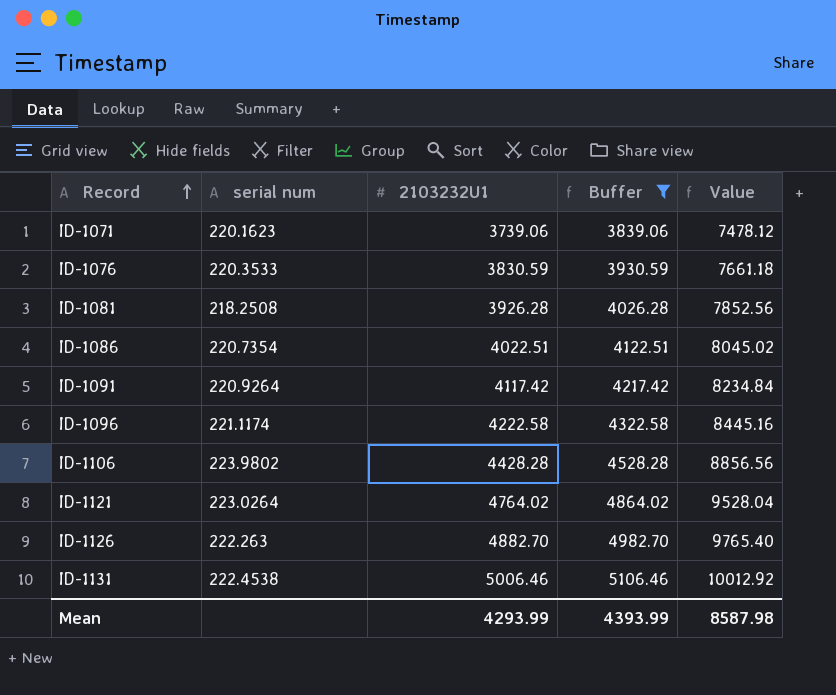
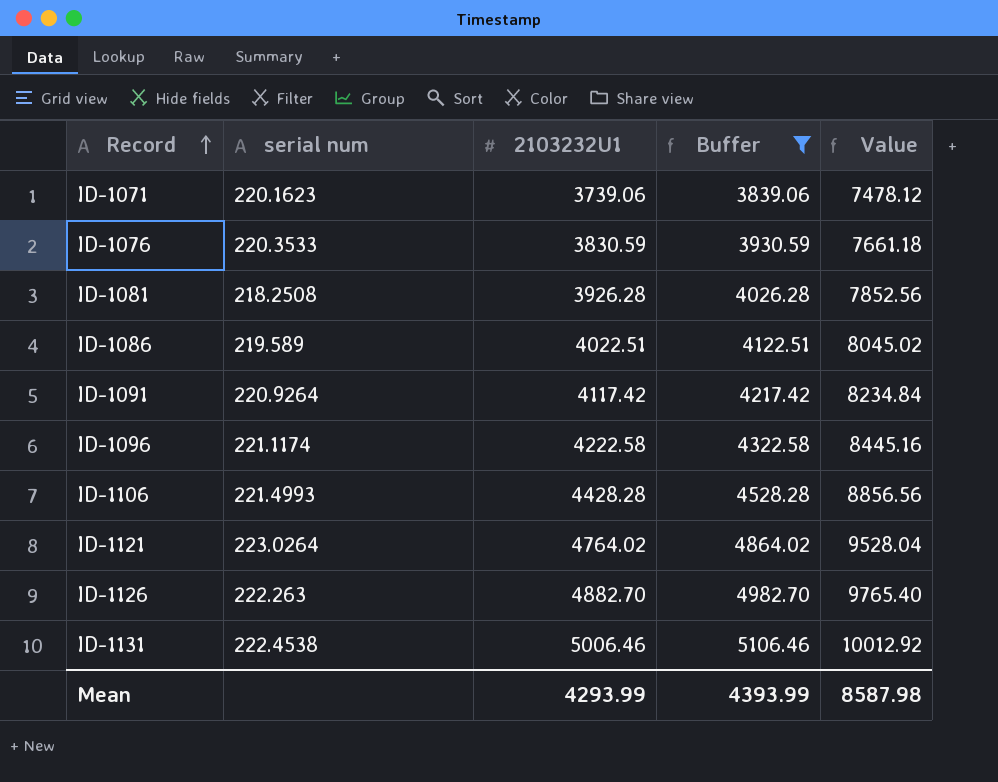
ID-1086 | serial num: 220.7354 -> 219.589
ID-1106 | serial num: 223.9802 -> 221.4993

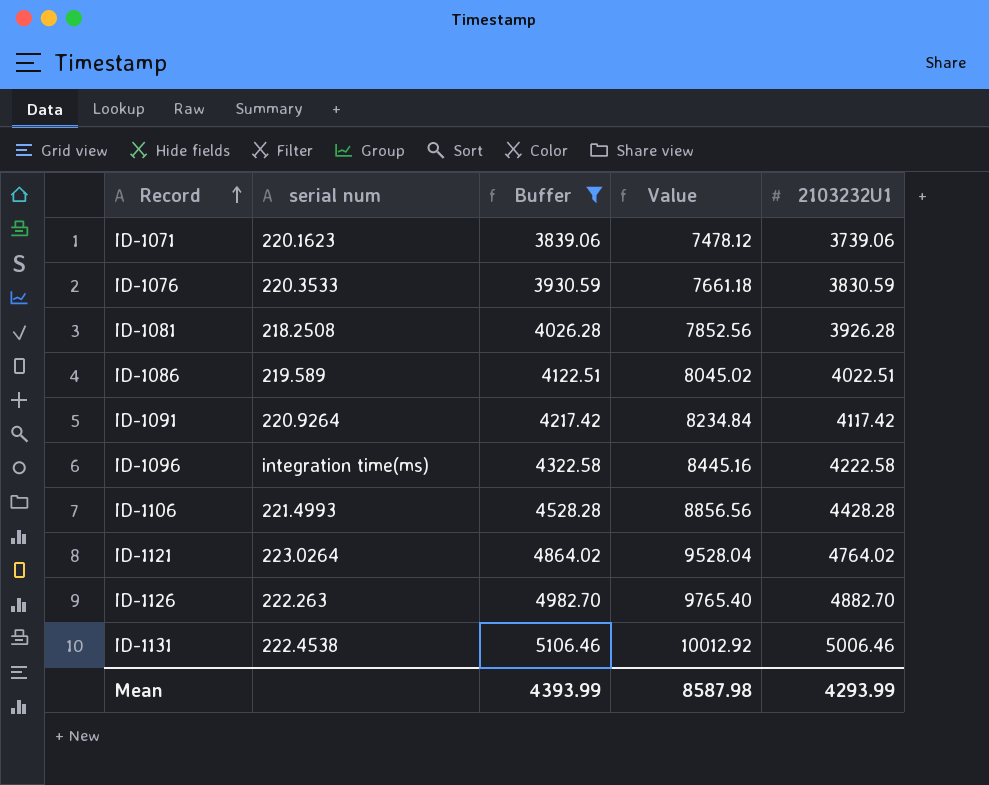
column 2103232U1 | position: 3 -> 5
ID-1096 | serial num: 221.1174 -> integration time(ms)

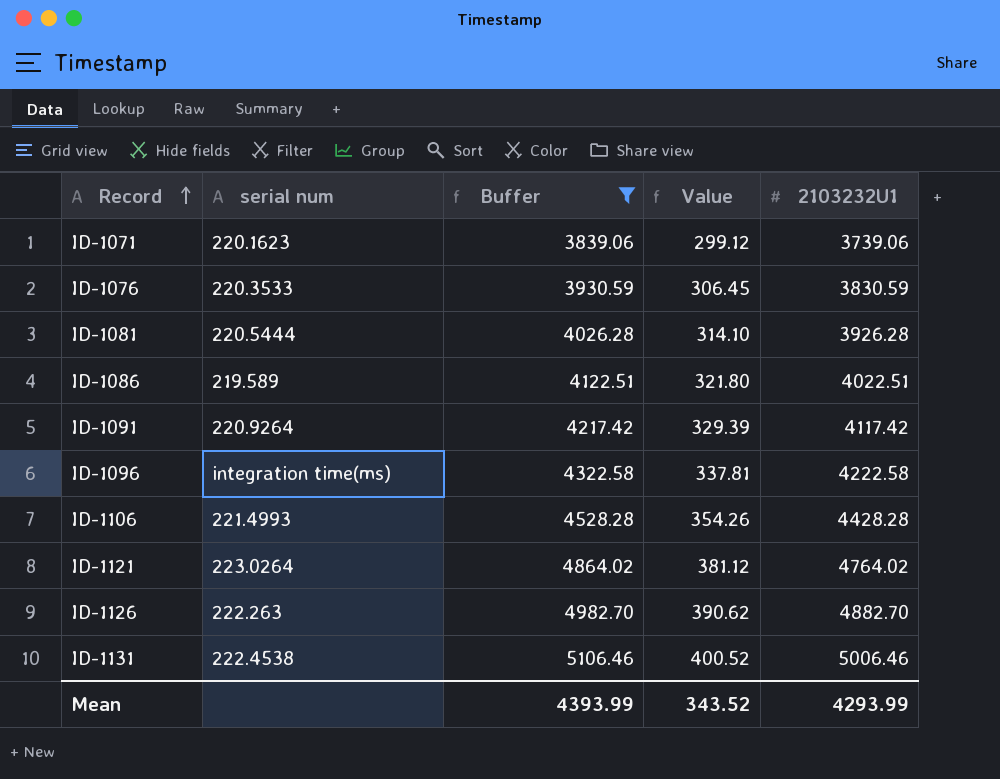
column Value | formula: [2103232U1] * 2 -> [2103232U1] * 0.08
ID-1081 | serial num: 218.2508 -> 220.5444
Mean | Value: 8587.98 -> 343.52

